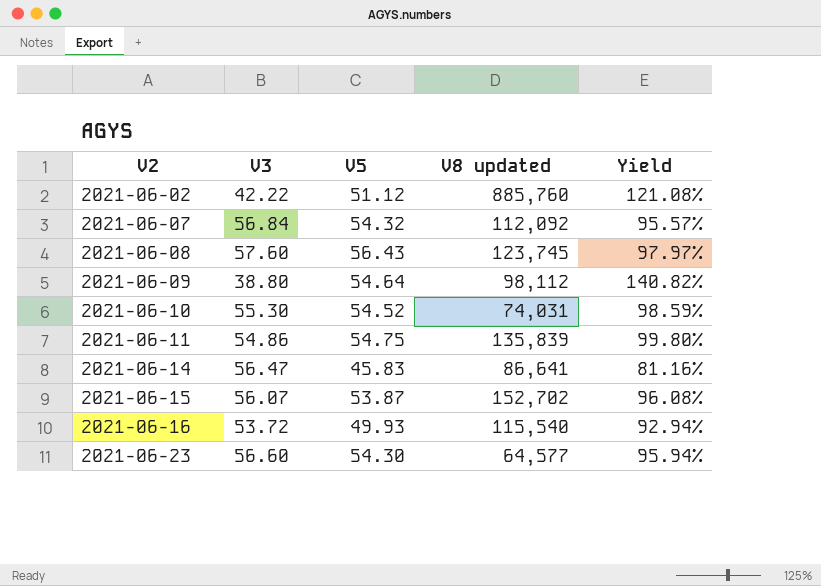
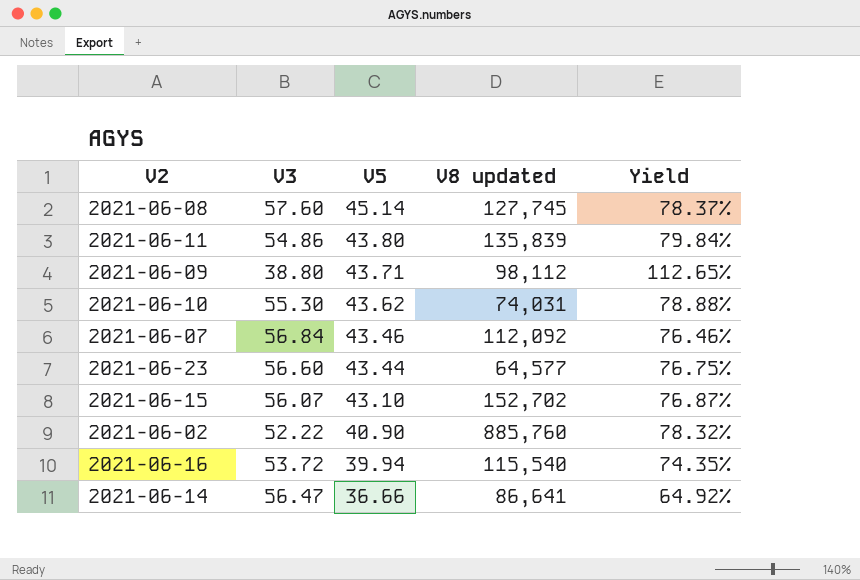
row order: V2 ascending -> V5 descending
2021-06-08 | V5: 56.43 -> 45.14
2021-06-08 | V8 updated: 123,745 -> 127,745
2021-06-08 | Yield: 97.97% -> 78.37%
2021-06-11 | V5: 54.75 -> 43.80
2021-06-11 | Yield: 99.80% -> 79.84%
2021-06-09 | V5: 54.64 -> 43.71
2021-06-09 | Yield: 140.82% -> 112.65%
2021-06-10 | V5: 54.52 -> 43.62
2021-06-10 | Yield: 98.59% -> 78.88%
2021-06-07 | V5: 54.32 -> 43.46
2021-06-07 | Yield: 95.57% -> 76.46%
2021-06-23 | V5: 54.30 -> 43.44
2021-06-23 | Yield: 95.94% -> 76.75%
2021-06-15 | V5: 53.87 -> 43.10
2021-06-15 | Yield: 96.08% -> 76.87%
2021-06-02 | V3: 42.22 -> 52.22
2021-06-02 | V5: 51.12 -> 40.90
2021-06-02 | Yield: 121.08% -> 78.32%
2021-06-16 | V5: 49.93 -> 39.94
2021-06-16 | Yield: 92.94% -> 74.35%
2021-06-14 | V5: 45.83 -> 36.66
2021-06-14 | Yield: 81.16% -> 64.92%

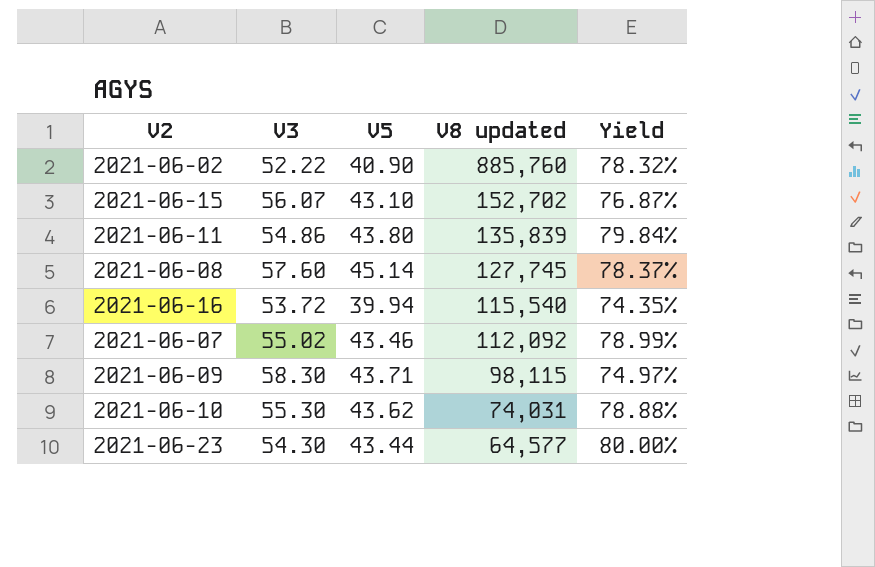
row order: V5 descending -> V8 updated descending
row 2021-06-14: 56.47 | 36.66 | 86,641 | 64.92% -> none
2021-06-07 | V3: 56.84 -> 55.02
2021-06-07 | Yield: 76.46% -> 78.99%
2021-06-09 | V3: 38.80 -> 58.30
2021-06-09 | V8 updated: 98,112 -> 98,115
2021-06-09 | Yield: 112.65% -> 74.97%
2021-06-23 | V3: 56.60 -> 54.30
2021-06-23 | Yield: 76.75% -> 80.00%

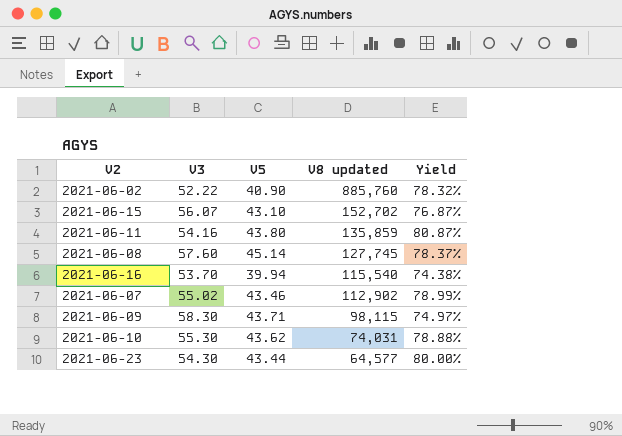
2021-06-11 | V3: 54.86 -> 54.16
2021-06-11 | V8 updated: 135,839 -> 135,859
2021-06-11 | Yield: 79.84% -> 80.87%
2021-06-16 | V3: 53.72 -> 53.70
2021-06-16 | Yield: 74.35% -> 74.38%
2021-06-07 | V8 updated: 112,092 -> 112,902

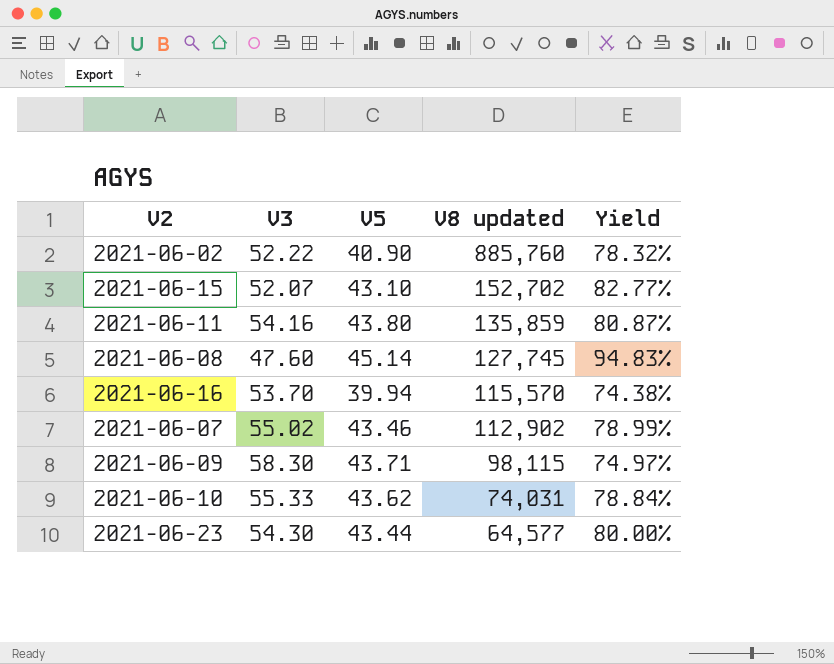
2021-06-15 | V3: 56.07 -> 52.07
2021-06-15 | Yield: 76.87% -> 82.77%
2021-06-08 | V3: 57.60 -> 47.60
2021-06-08 | Yield: 78.37% -> 94.83%
2021-06-16 | V8 updated: 115,540 -> 115,570
2021-06-10 | V3: 55.30 -> 55.33
2021-06-10 | Yield: 78.88% -> 78.84%

